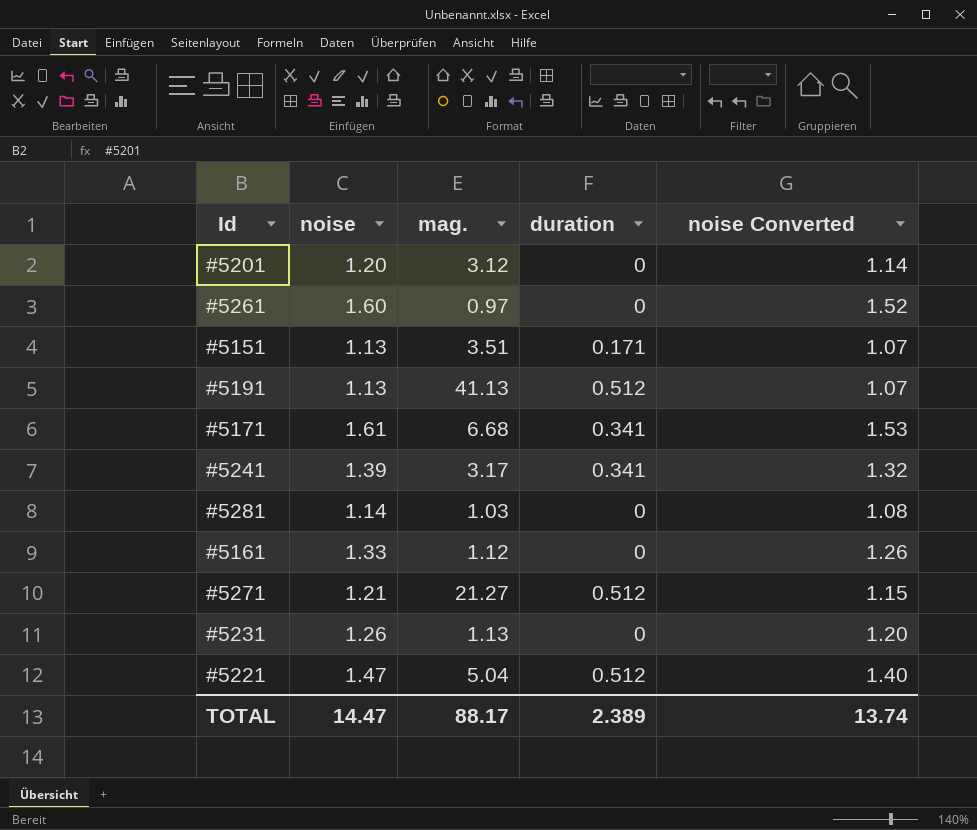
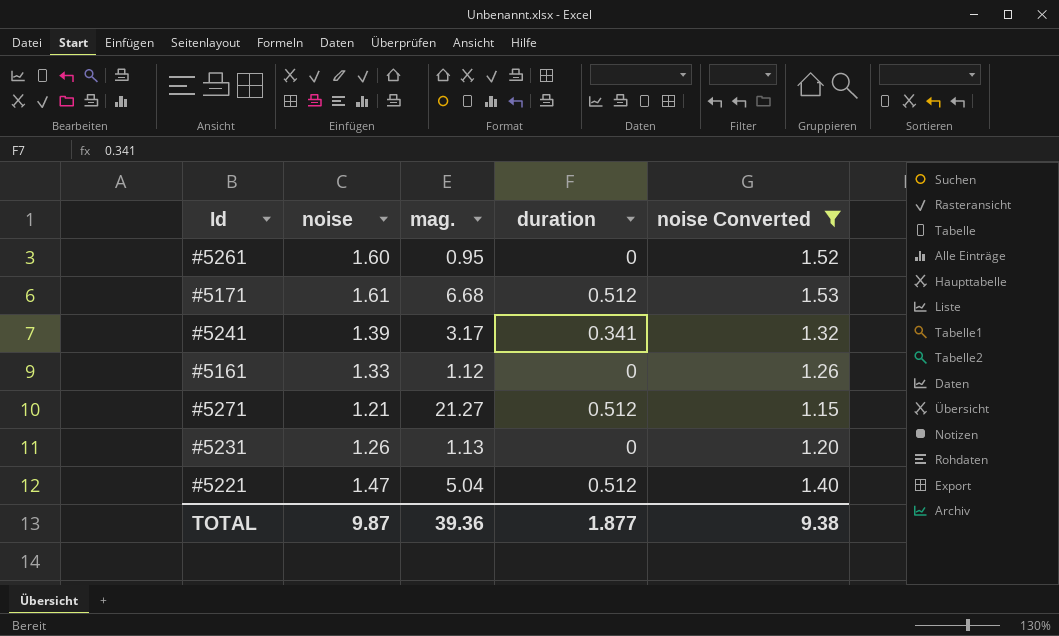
filter: none -> noise Converted >= 1.15
#5261 | mag.: 0.97 -> 0.95
#5171 | duration: 0.341 -> 0.512
TOTAL | noise: 14.47 -> 9.87
TOTAL | mag.: 88.17 -> 39.36
TOTAL | duration: 2.389 -> 1.877
TOTAL | noise Converted: 13.74 -> 9.38

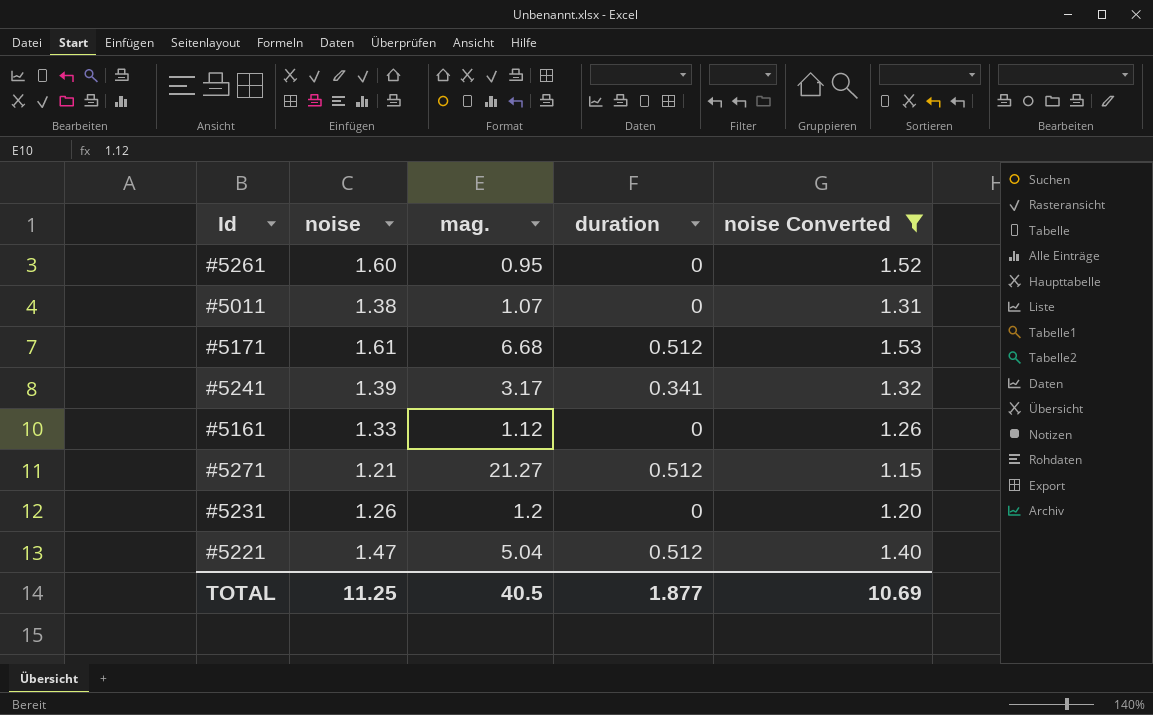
row #5011: none -> 1.38 | 1.07 | 0 | 1.31
#5231 | mag.: 1.13 -> 1.2
TOTAL | noise: 9.87 -> 11.25
TOTAL | mag.: 39.36 -> 40.5
TOTAL | noise Converted: 9.38 -> 10.69

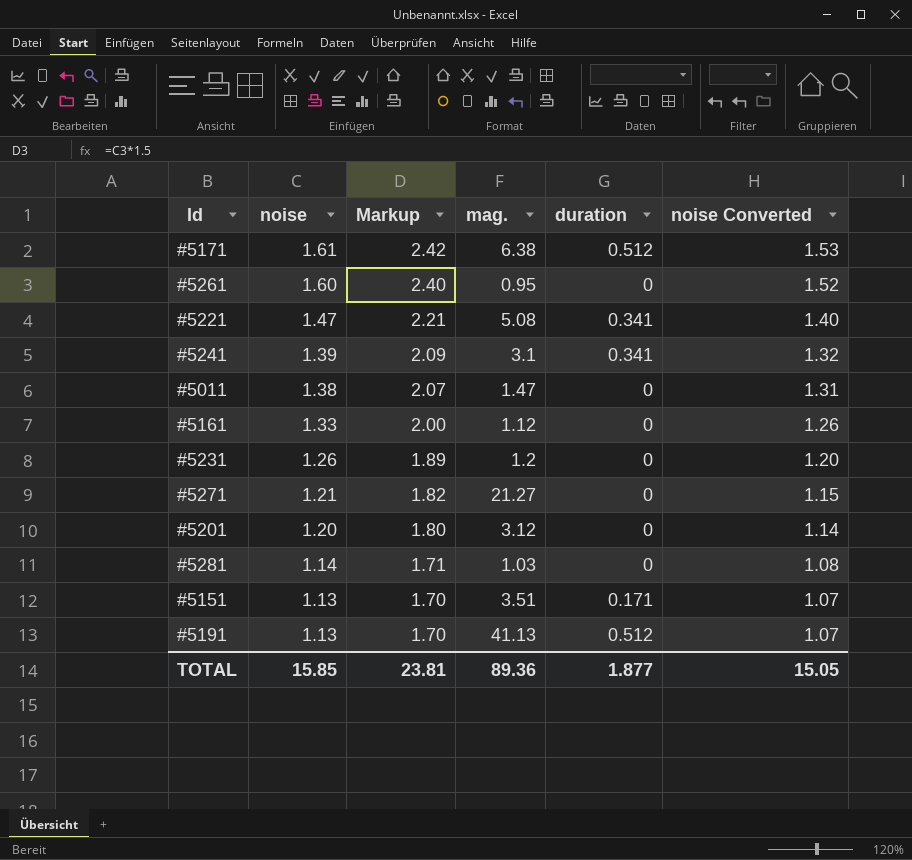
filter: noise Converted >= 1.15 -> none
row order: none -> noise descending
column Markup | formula: none -> [noise] * 1.5
#5171 | mag.: 6.68 -> 6.38
#5221 | mag.: 5.04 -> 5.08
#5221 | duration: 0.512 -> 0.341
#5241 | mag.: 3.17 -> 3.1
#5011 | mag.: 1.07 -> 1.47
#5271 | duration: 0.512 -> 0
TOTAL | noise: 11.25 -> 15.85
TOTAL | mag.: 40.5 -> 89.36
TOTAL | noise Converted: 10.69 -> 15.05

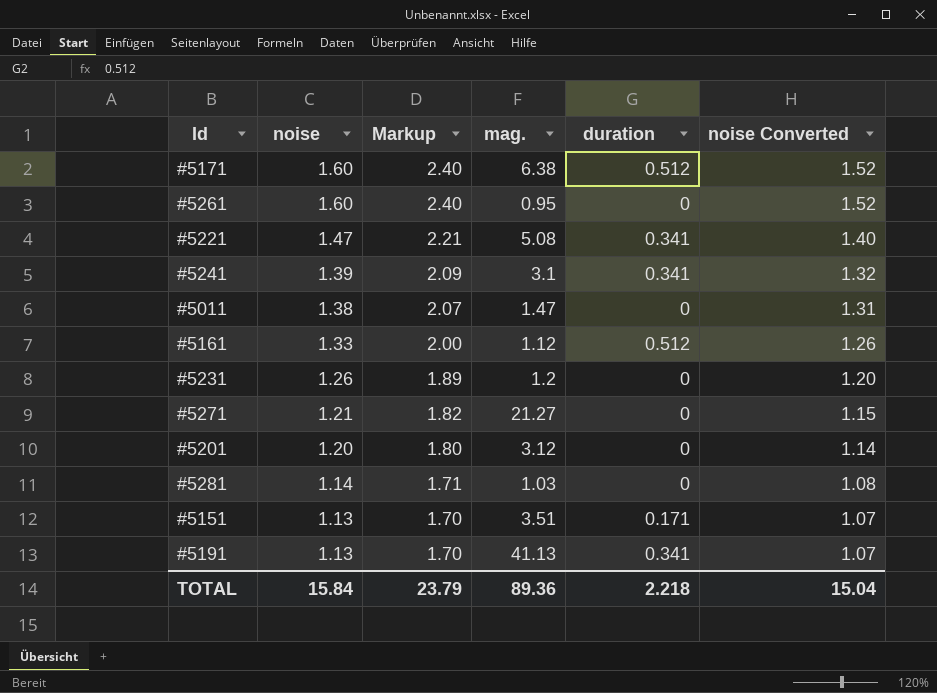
#5171 | noise: 1.61 -> 1.60
#5171 | Markup: 2.42 -> 2.40
#5171 | noise Converted: 1.53 -> 1.52
#5161 | duration: 0 -> 0.512
#5191 | duration: 0.512 -> 0.341
TOTAL | noise: 15.85 -> 15.84
TOTAL | Markup: 23.81 -> 23.79
TOTAL | duration: 1.877 -> 2.218
TOTAL | noise Converted: 15.05 -> 15.04

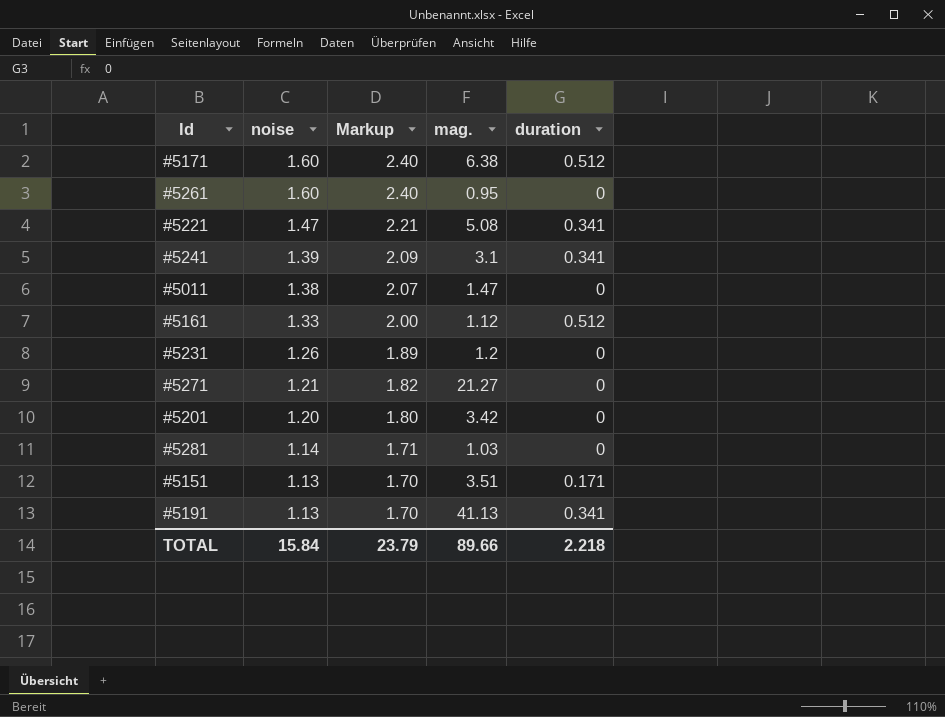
column noise Converted | formula: [noise] * 0.95 -> none
#5201 | mag.: 3.12 -> 3.42
TOTAL | mag.: 89.36 -> 89.66

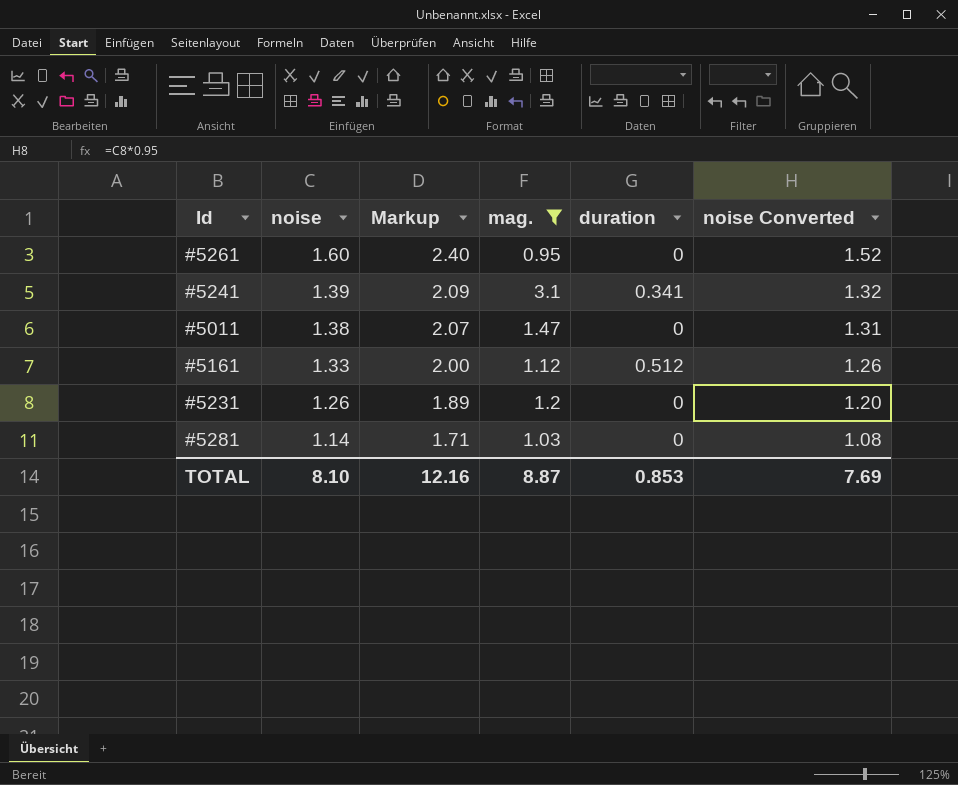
filter: none -> mag. <= 3.1
column noise Converted | formula: none -> [noise] * 0.95
TOTAL | noise: 15.84 -> 8.10
TOTAL | Markup: 23.79 -> 12.16
TOTAL | mag.: 89.66 -> 8.87
TOTAL | duration: 2.218 -> 0.853

